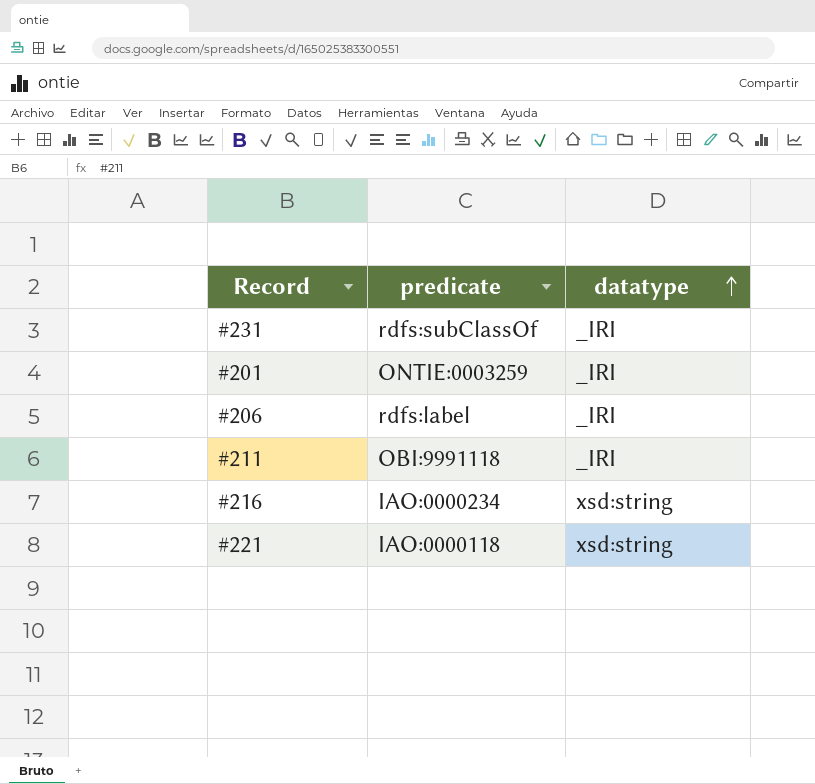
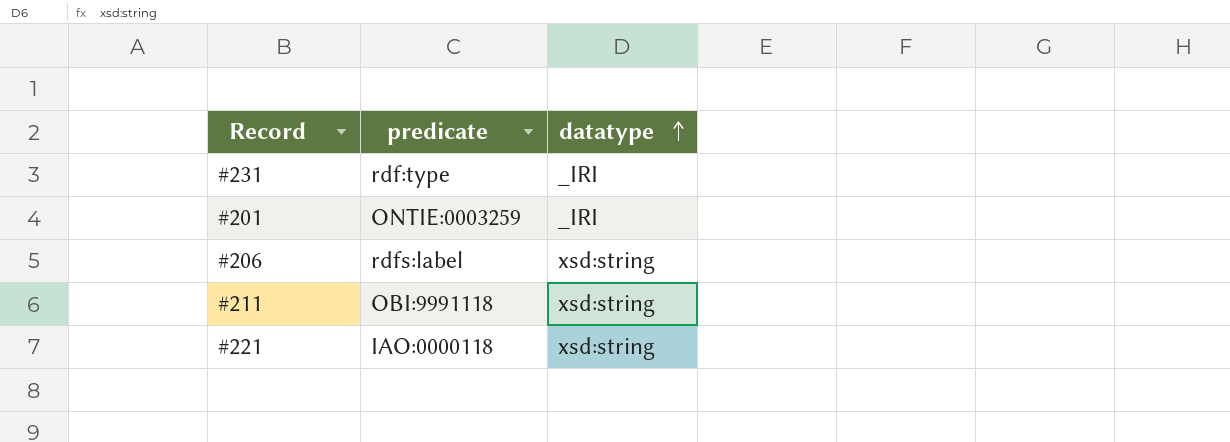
row #216: IAO:0000234 | xsd:string -> none
#231 | predicate: rdfs:subClassOf -> rdf:type
#206 | datatype: _IRI -> xsd:string
#211 | datatype: _IRI -> xsd:string

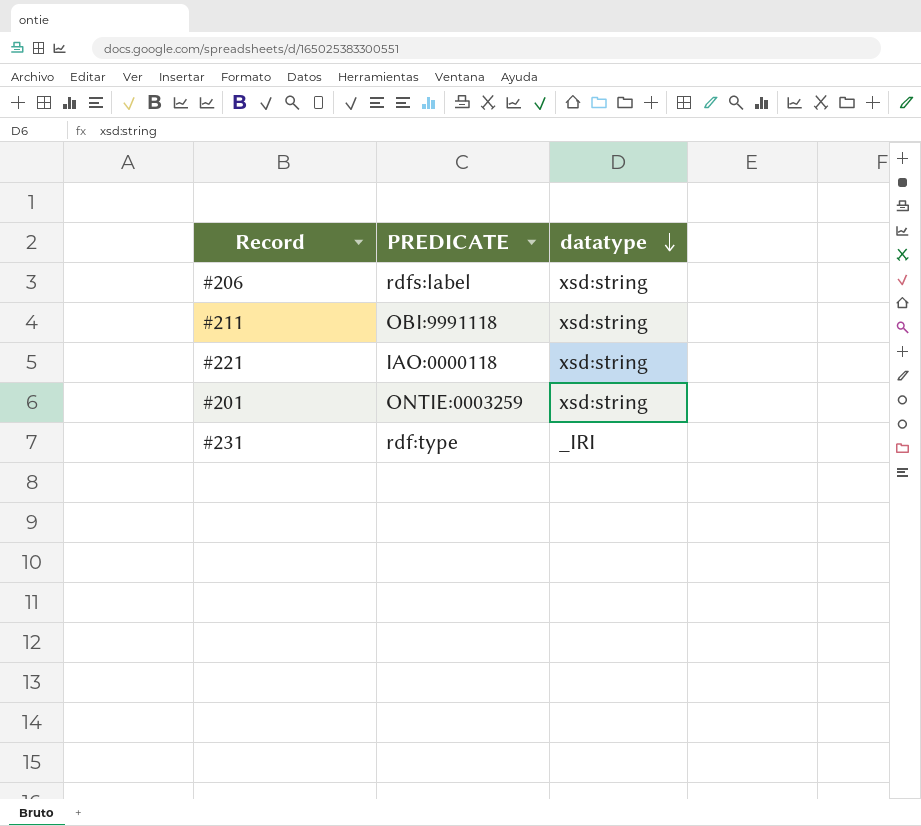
row order: datatype ascending -> datatype descending
column name: predicate -> PREDICATE
#201 | datatype: _IRI -> xsd:string

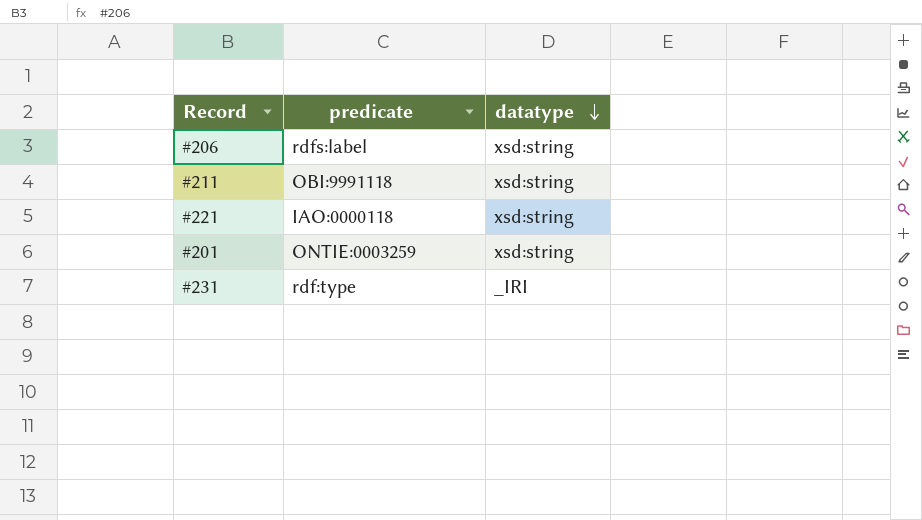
column name: PREDICATE -> predicate

